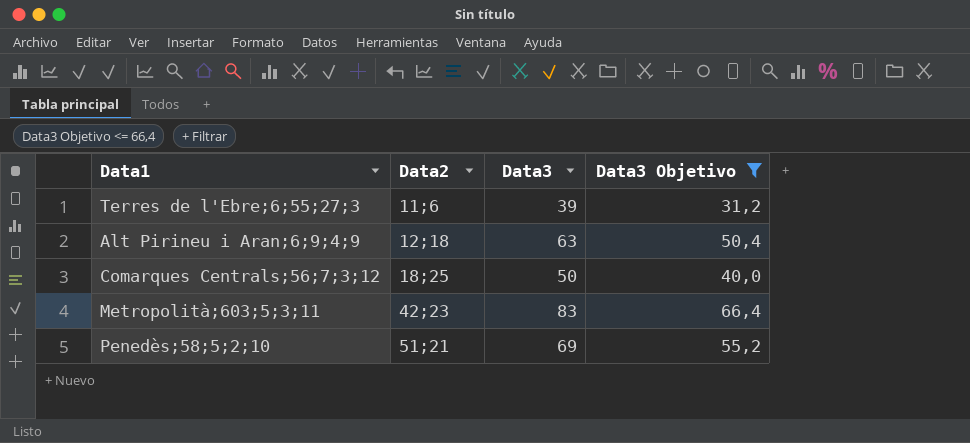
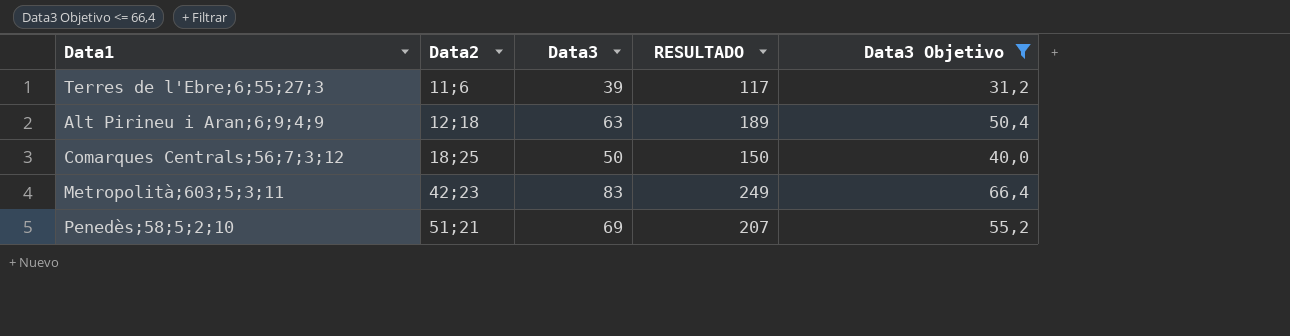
column RESULTADO | formula: none -> [Data3] * 3

